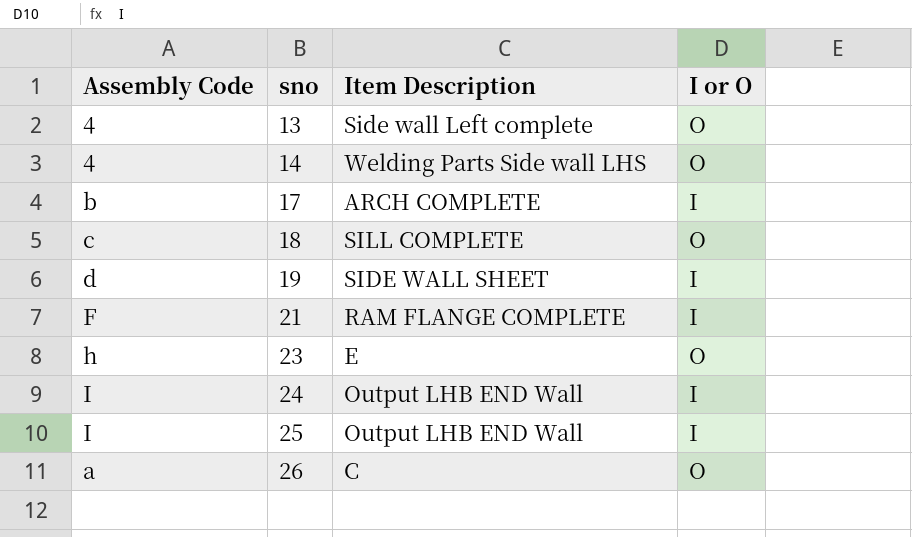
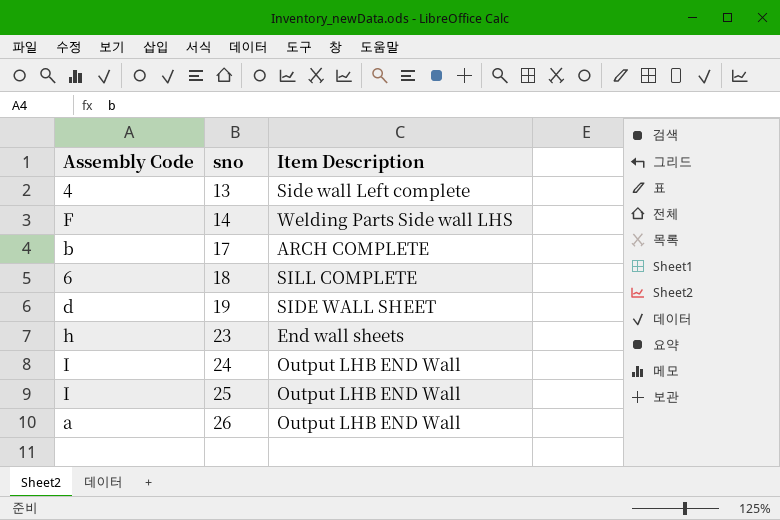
column I or O | position: 4 -> none
row 21: F | RAM FLANGE COMPLETE | I -> none
14 | Assembly Code: 4 -> F
18 | Assembly Code: c -> 6
23 | Item Description: E -> End wall sheets
26 | Item Description: C -> Output LHB END Wall

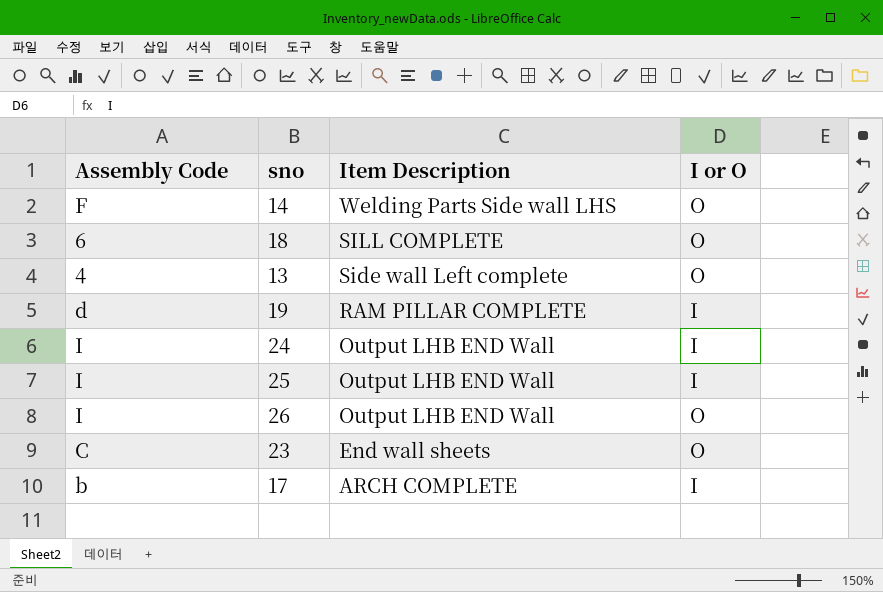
row order: sno ascending -> Item Description descending
column I or O | position: none -> 4
19 | Item Description: SIDE WALL SHEET -> RAM PILLAR COMPLETE
26 | Assembly Code: a -> I
23 | Assembly Code: h -> C

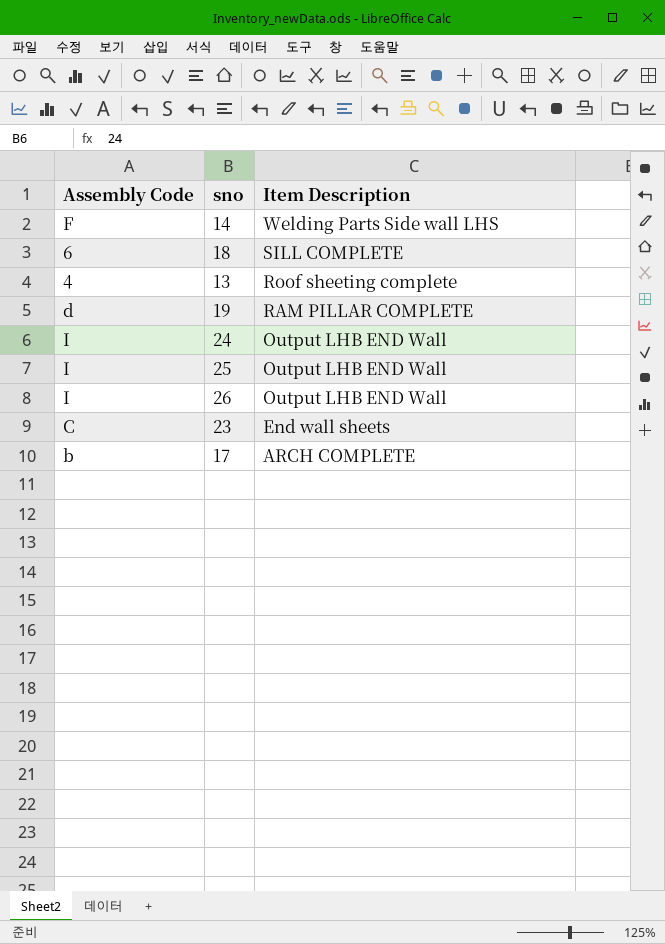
column I or O | position: 4 -> none
13 | Item Description: Side wall Left complete -> Roof sheeting complete

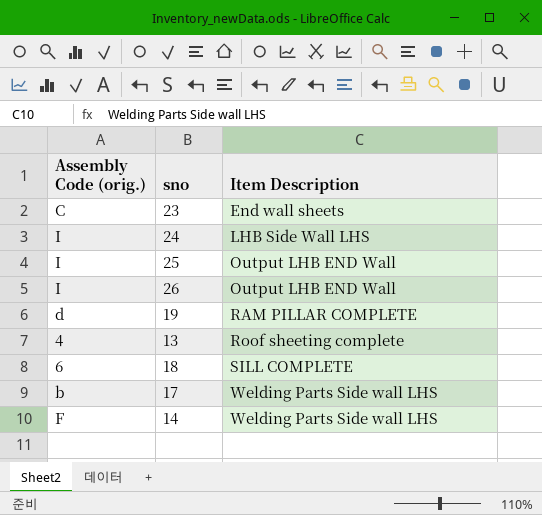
row order: Item Description descending -> Item Description ascending
column name: Assembly Code -> Assembly Code (orig.)
24 | Item Description: Output LHB END Wall -> LHB Side Wall LHS
17 | Item Description: ARCH COMPLETE -> Welding Parts Side wall LHS

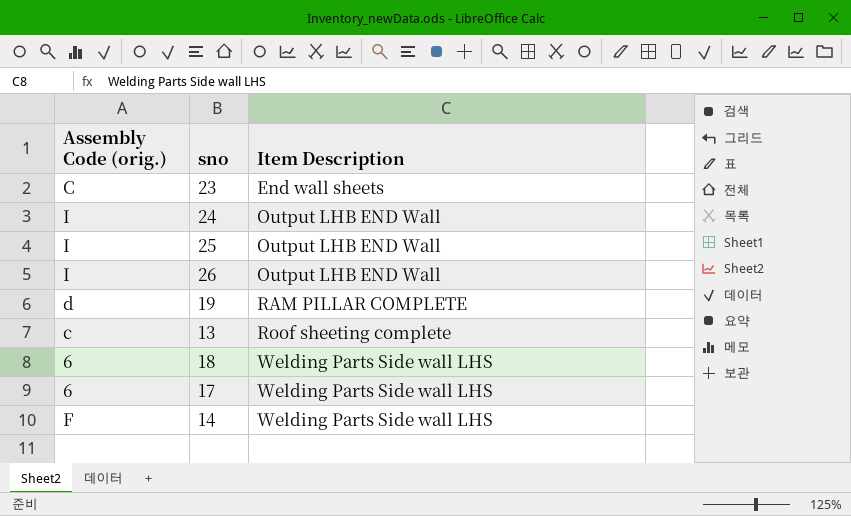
24 | Item Description: LHB Side Wall LHS -> Output LHB END Wall
13 | Assembly Code (orig.): 4 -> c
18 | Item Description: SILL COMPLETE -> Welding Parts Side wall LHS
17 | Assembly Code (orig.): b -> 6

